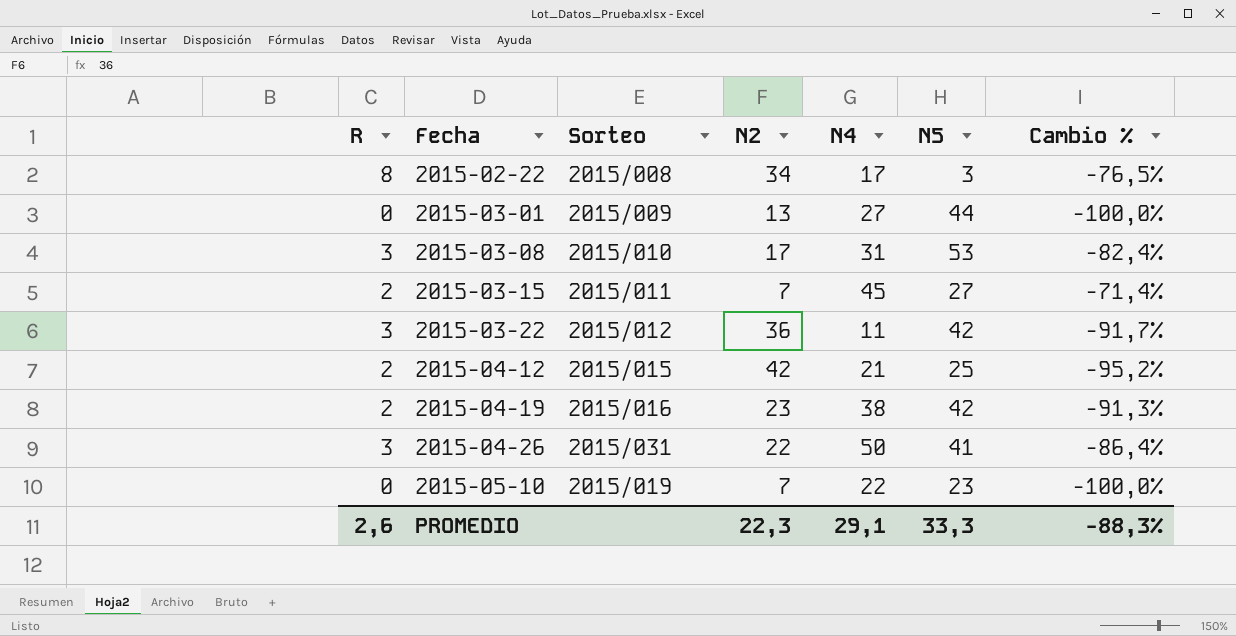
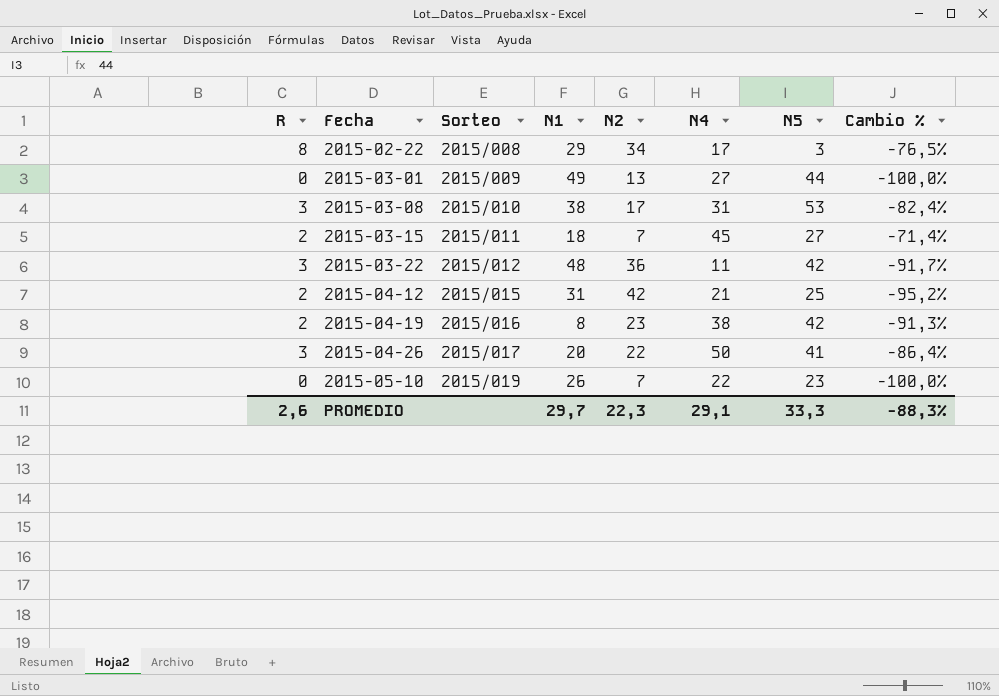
column N1 | position: none -> 4
2015-04-26 | Sorteo: 2015/031 -> 2015/017

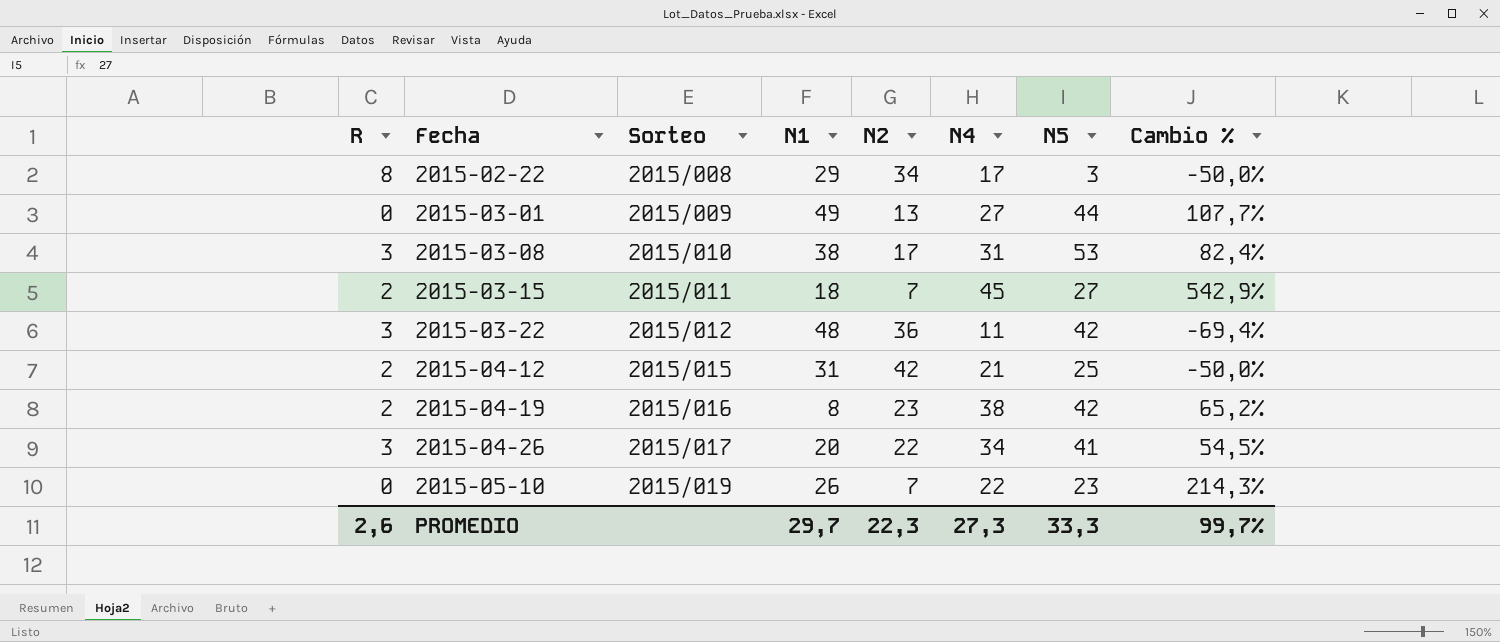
column Cambio % | formula: ([R] - [N2]) / [N2] -> ([N4] - [N2]) / [N2]
2015-04-26 | N4: 50 -> 34
PROMEDIO | N4: 29,1 -> 27,3
PROMEDIO | Cambio %: -88,3% -> 99,7%

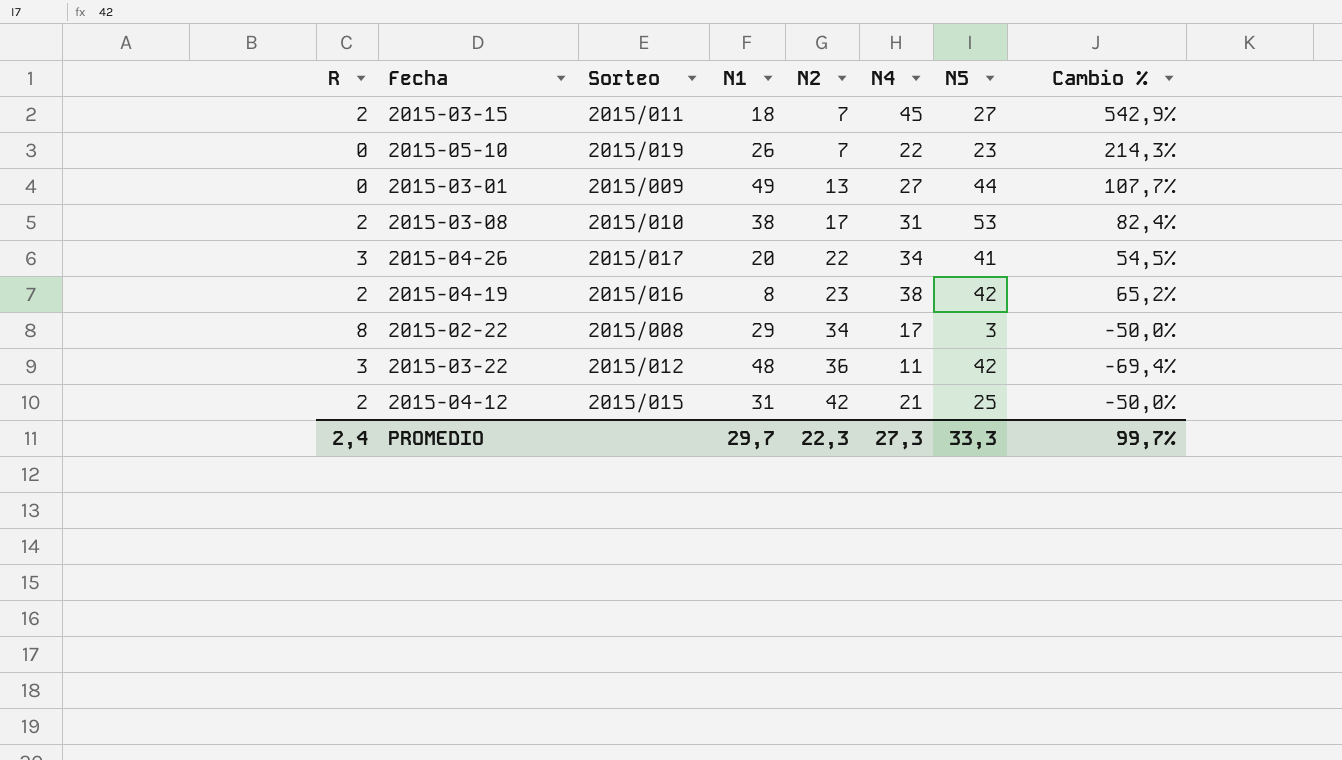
row order: Fecha ascending -> N2 ascending
2015-03-08 | R: 3 -> 2
PROMEDIO | R: 2,6 -> 2,4

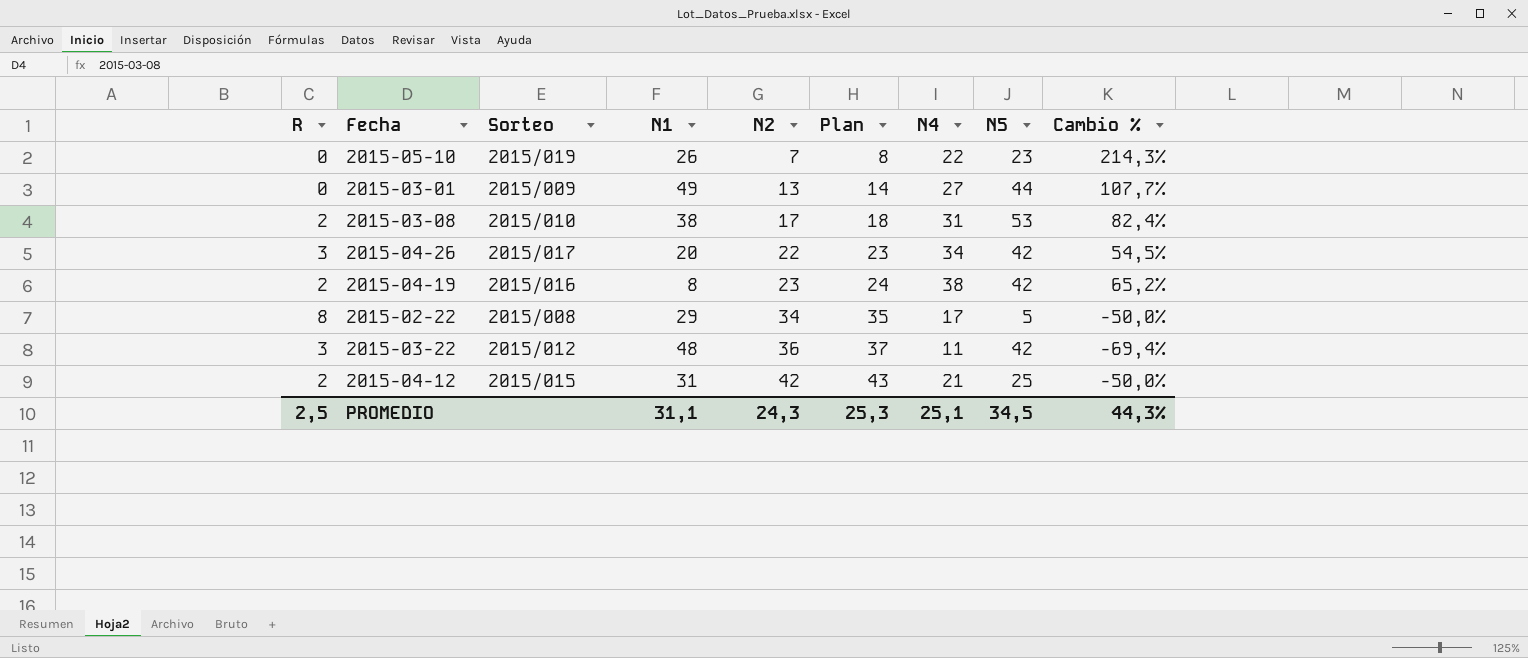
column Plan | formula: none -> [N2] + 1
row 2015-03-15: 2 | 2015/011 | 18 | 7 | 45 | 27 | 542,9% -> none
2015-04-26 | N5: 41 -> 42
2015-02-22 | N5: 3 -> 5
PROMEDIO | R: 2,4 -> 2,5
PROMEDIO | N1: 29,7 -> 31,1
PROMEDIO | N2: 22,3 -> 24,3
PROMEDIO | N4: 27,3 -> 25,1
PROMEDIO | N5: 33,3 -> 34,5
PROMEDIO | Cambio %: 99,7% -> 44,3%

